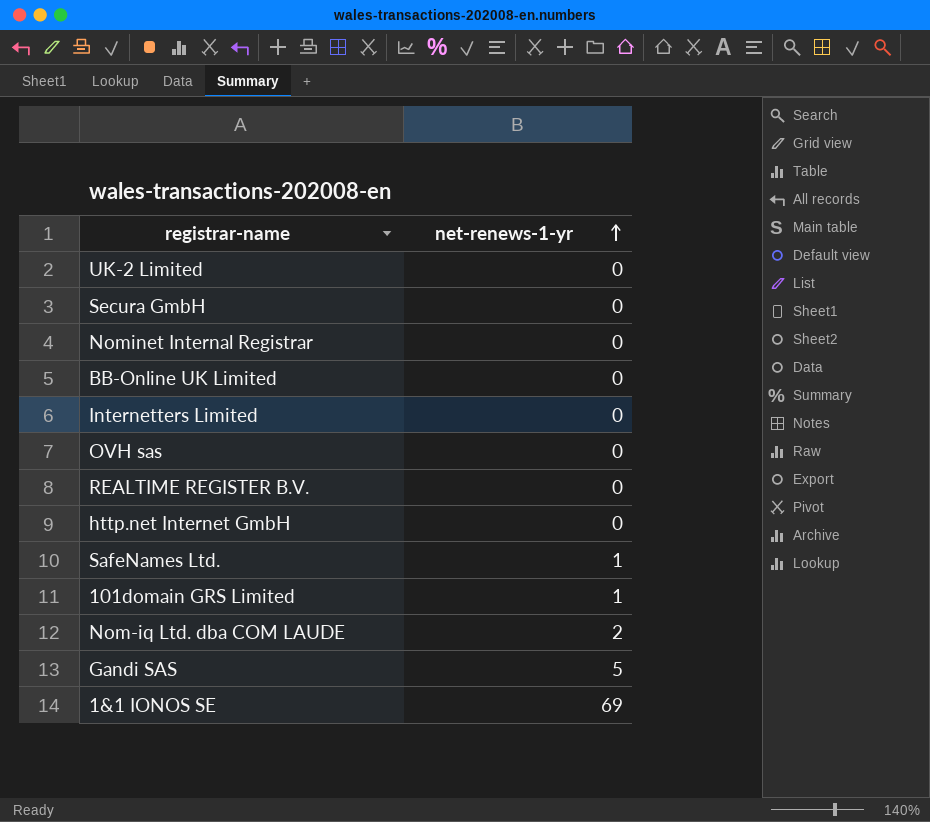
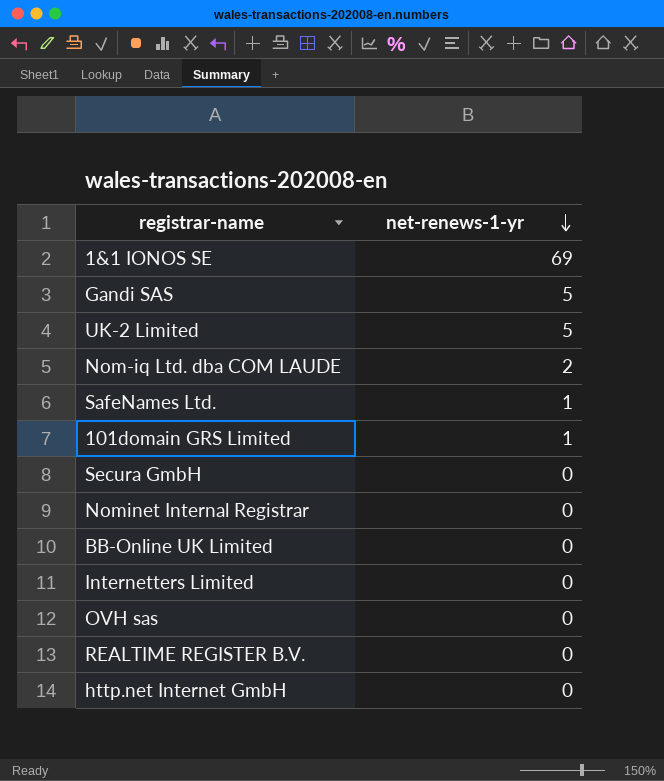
row order: net-renews-1-yr ascending -> net-renews-1-yr descending
UK-2 Limited | net-renews-1-yr: 0 -> 5

